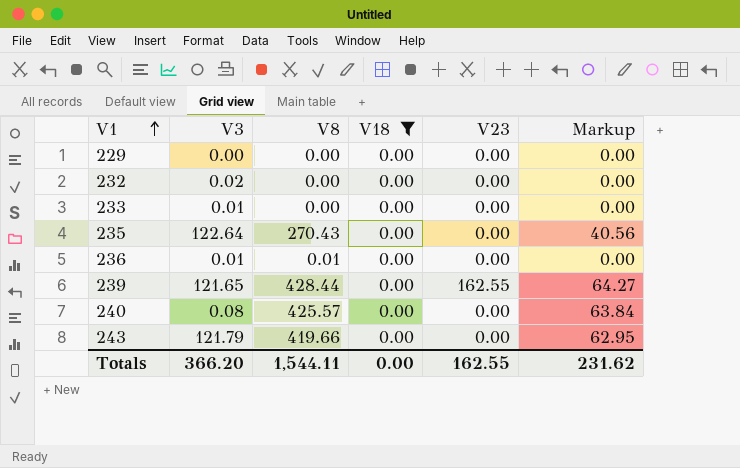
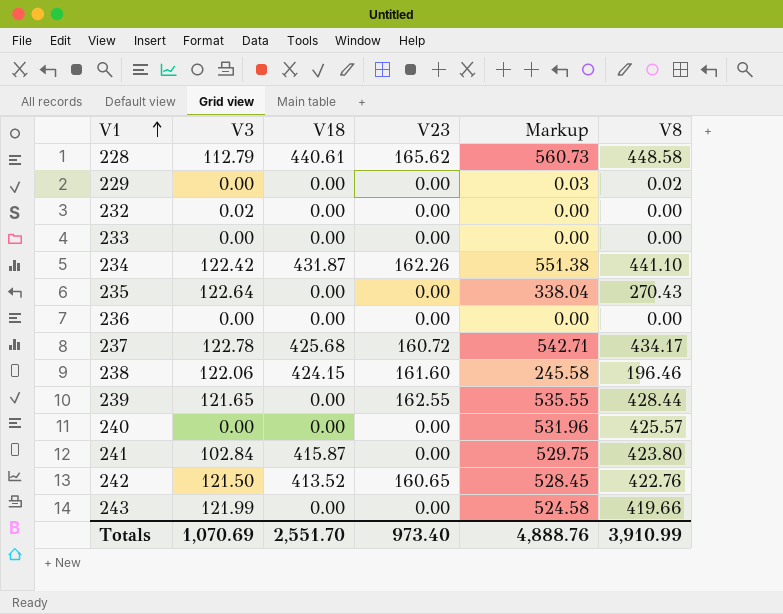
filter: V18 = 0.00 -> none
column Markup | formula: [V8] * 0.15 -> [V8] * 1.25
column V8 | position: 3 -> 6
229 | V8: 0.00 -> 0.02
233 | V3: 0.01 -> 0.00
236 | V3: 0.01 -> 0.00
236 | V8: 0.01 -> 0.00
240 | V3: 0.08 -> 0.00
243 | V3: 121.79 -> 121.99
Totals | V3: 366.20 -> 1,070.69
Totals | V18: 0.00 -> 2,551.70
Totals | V23: 162.55 -> 973.40
Totals | Markup: 231.62 -> 4,888.76
Totals | V8: 1,544.11 -> 3,910.99

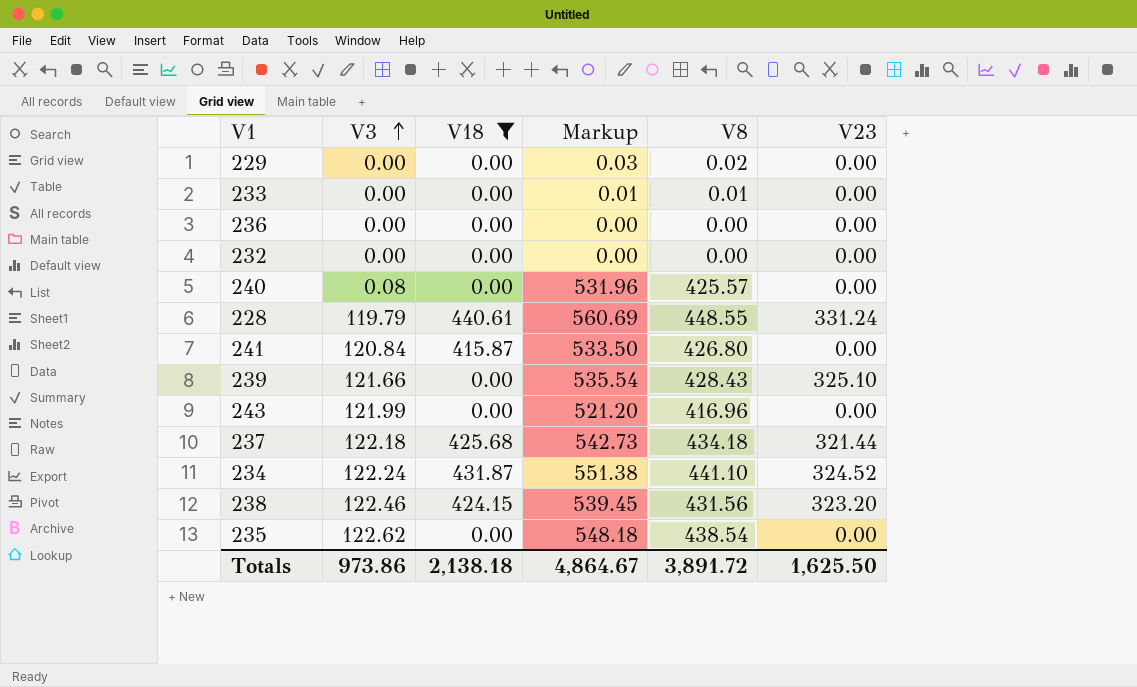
filter: none -> V18 != 413.52
row order: V1 ascending -> V3 ascending
column V23 | position: 4 -> 6
233 | Markup: 0.00 -> 0.01
233 | V8: 0.00 -> 0.01
232 | V3: 0.02 -> 0.00
240 | V3: 0.00 -> 0.08
228 | V3: 112.79 -> 119.79
228 | Markup: 560.73 -> 560.69
228 | V8: 448.58 -> 448.55
228 | V23: 165.62 -> 331.24
241 | V3: 102.84 -> 120.84
241 | Markup: 529.75 -> 533.50
241 | V8: 423.80 -> 426.80
239 | V3: 121.65 -> 121.66
239 | Markup: 535.55 -> 535.54
239 | V8: 428.44 -> 428.43
239 | V23: 162.55 -> 325.10
243 | Markup: 524.58 -> 521.20
243 | V8: 419.66 -> 416.96
237 | V3: 122.78 -> 122.18
237 | Markup: 542.71 -> 542.73
237 | V8: 434.17 -> 434.18
237 | V23: 160.72 -> 321.44
234 | V3: 122.42 -> 122.24
234 | V23: 162.26 -> 324.52
238 | V3: 122.06 -> 122.46
238 | Markup: 245.58 -> 539.45
238 | V8: 196.46 -> 431.56
238 | V23: 161.60 -> 323.20
235 | V3: 122.64 -> 122.62
235 | Markup: 338.04 -> 548.18
235 | V8: 270.43 -> 438.54
Totals | V3: 1,070.69 -> 973.86
Totals | V18: 2,551.70 -> 2,138.18
Totals | Markup: 4,888.76 -> 4,864.67
Totals | V8: 3,910.99 -> 3,891.72
Totals | V23: 973.40 -> 1,625.50

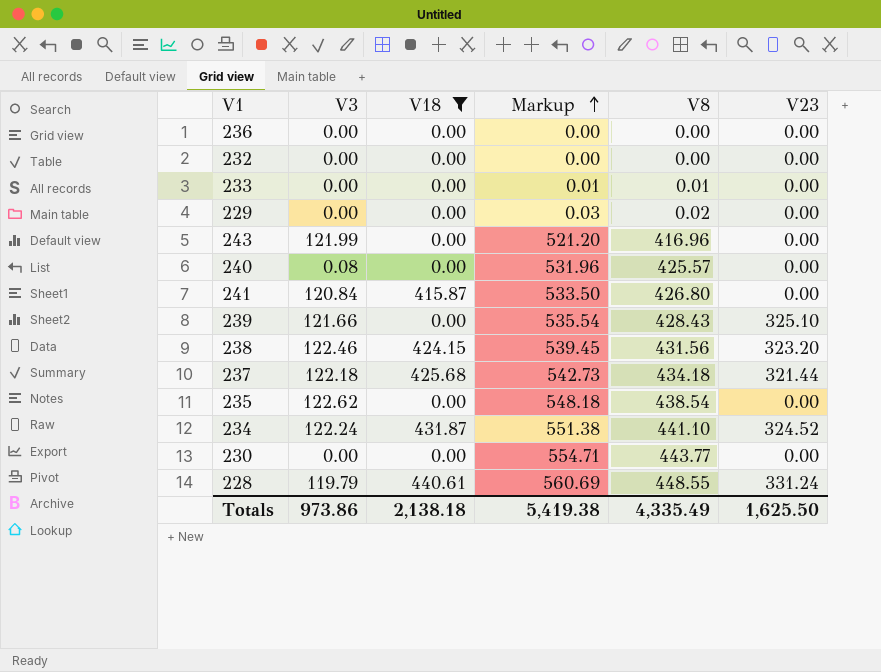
row order: V3 ascending -> Markup ascending
row 230: none -> 0.00 | 0.00 | 554.71 | 443.77 | 0.00
Totals | Markup: 4,864.67 -> 5,419.38
Totals | V8: 3,891.72 -> 4,335.49

